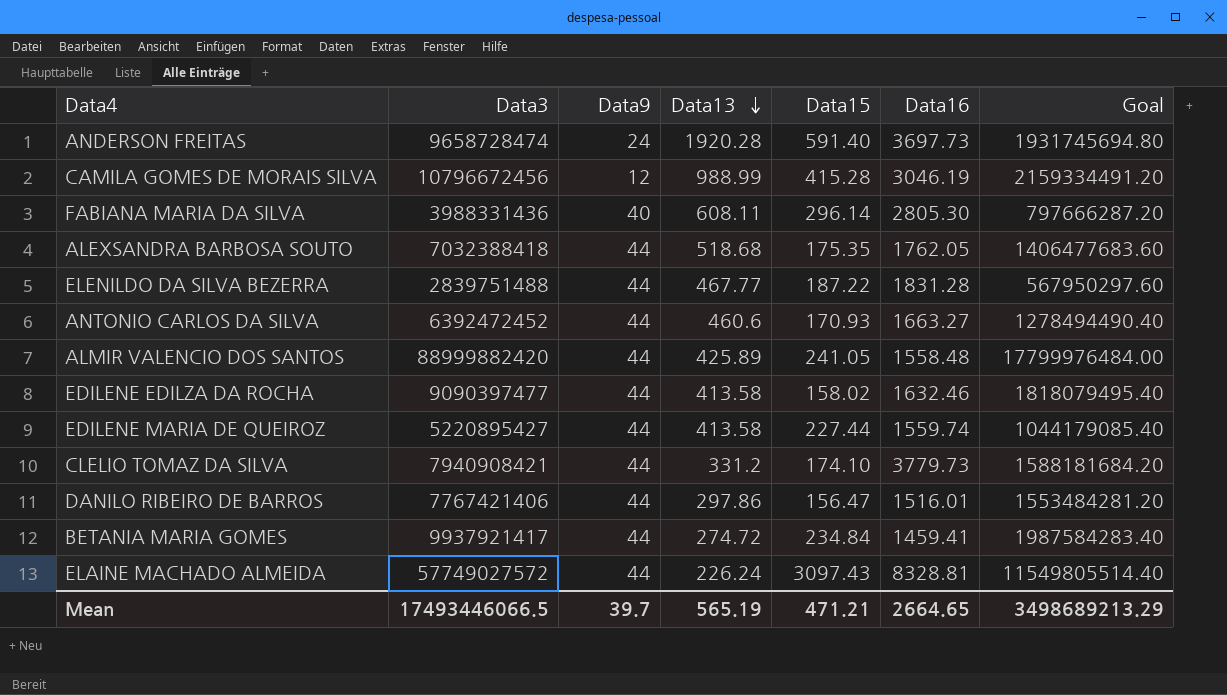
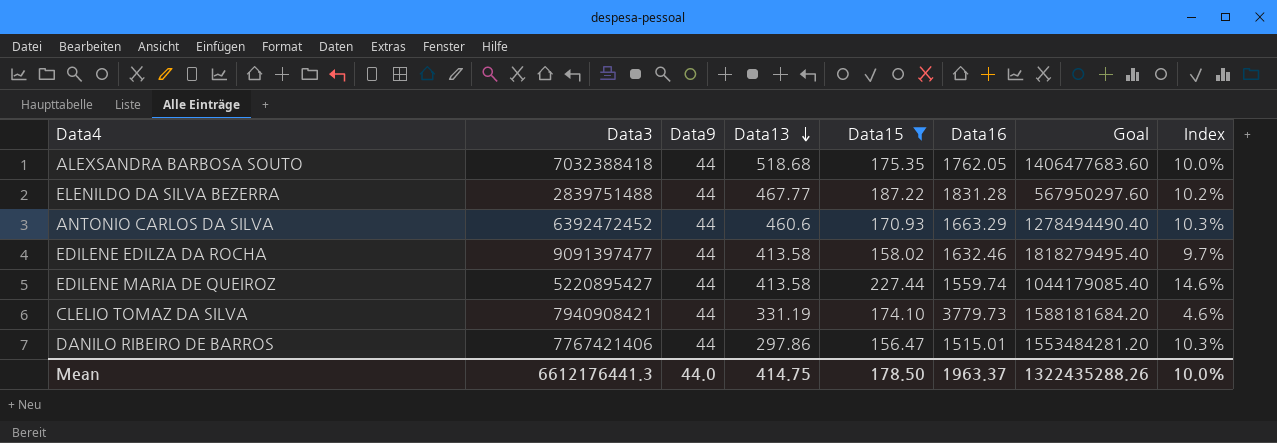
filter: none -> Data15 <= 227.44
column Index | formula: none -> [Data15] / [Data16]
ANTONIO CARLOS DA SILVA | Data16: 1663.27 -> 1663.29
EDILENE EDILZA DA ROCHA | Data3: 9090397477 -> 9091397477
EDILENE EDILZA DA ROCHA | Goal: 1818079495.40 -> 1818279495.40
CLELIO TOMAZ DA SILVA | Data13: 331.2 -> 331.19
DANILO RIBEIRO DE BARROS | Data16: 1516.01 -> 1515.01
Mean | Data3: 17493446066.5 -> 6612176441.3
Mean | Data9: 39.7 -> 44.0
Mean | Data13: 565.19 -> 414.75
Mean | Data15: 471.21 -> 178.50
Mean | Data16: 2664.65 -> 1963.37
Mean | Goal: 3498689213.29 -> 1322435288.26

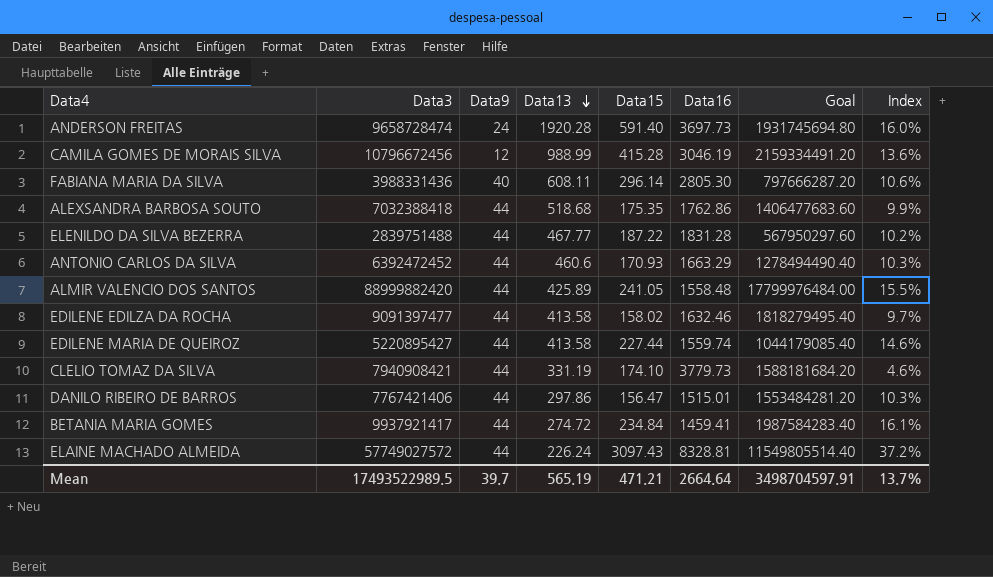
filter: Data15 <= 227.44 -> none
ALEXSANDRA BARBOSA SOUTO | Data16: 1762.05 -> 1762.86
ALEXSANDRA BARBOSA SOUTO | Index: 10.0% -> 9.9%
Mean | Data3: 6612176441.3 -> 17493522989.5
Mean | Data9: 44.0 -> 39.7
Mean | Data13: 414.75 -> 565.19
Mean | Data15: 178.50 -> 471.21
Mean | Data16: 1963.37 -> 2664.64
Mean | Goal: 1322435288.26 -> 3498704597.91
Mean | Index: 10.0% -> 13.7%

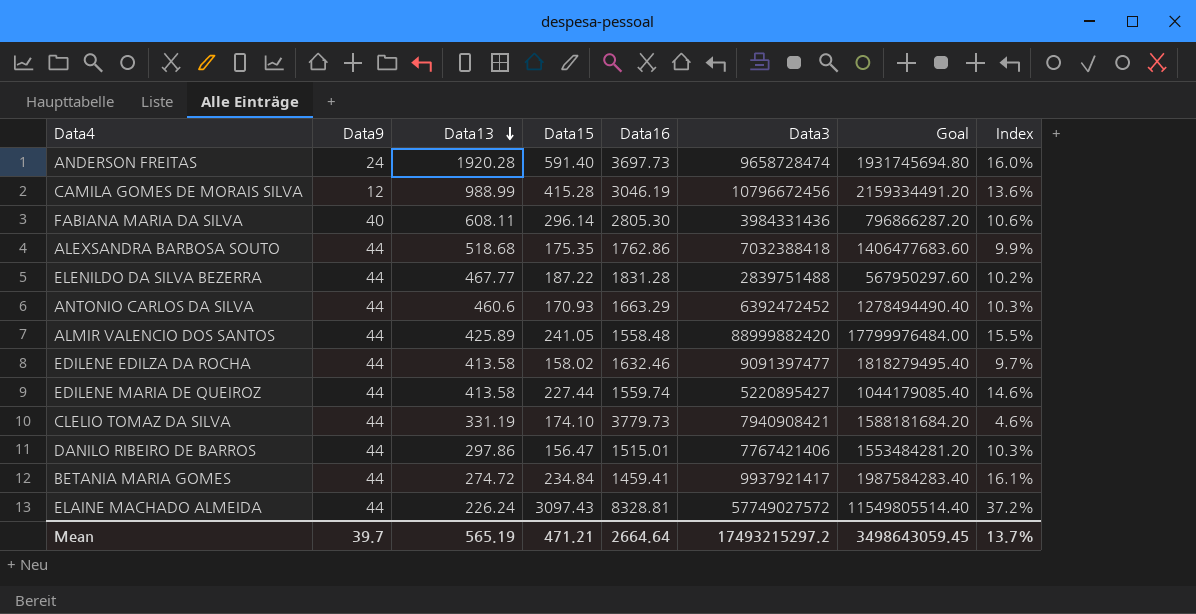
column Data3 | position: 2 -> 6
FABIANA MARIA DA SILVA | Data3: 3988331436 -> 3984331436
FABIANA MARIA DA SILVA | Goal: 797666287.20 -> 796866287.20
Mean | Data3: 17493522989.5 -> 17493215297.2
Mean | Goal: 3498704597.91 -> 3498643059.45

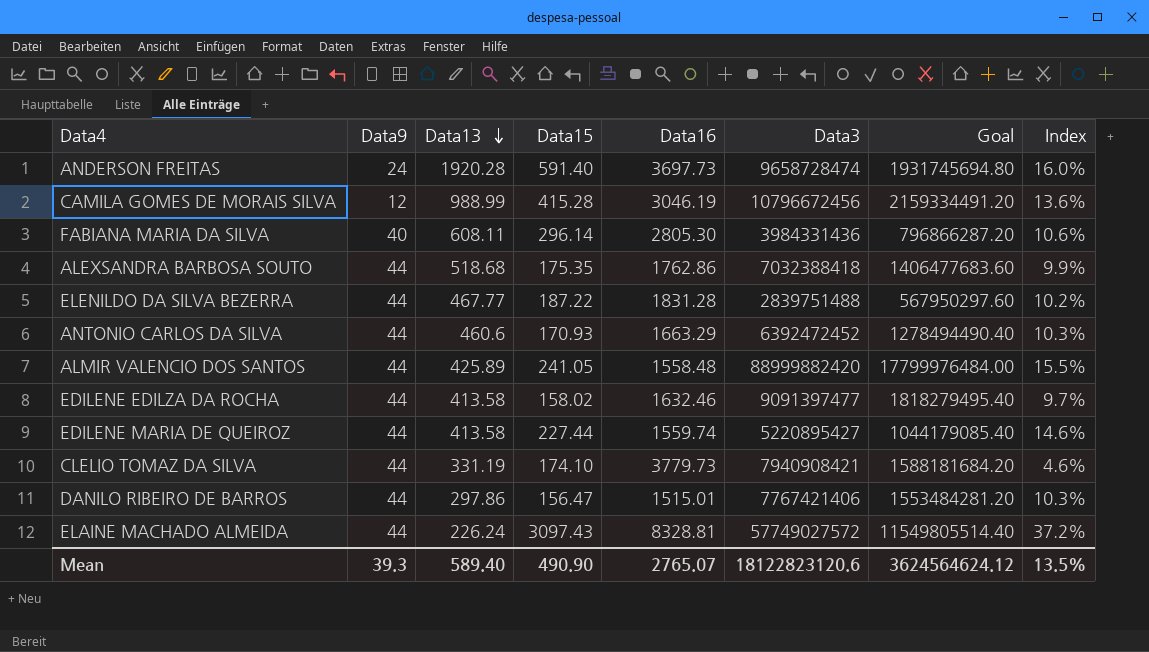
row BETANIA MARIA GOMES: 44 | 274.72 | 234.84 | 1459.41 | 9937921417 | 1987584283.40 | 16.1% -> none
Mean | Data9: 39.7 -> 39.3
Mean | Data13: 565.19 -> 589.40
Mean | Data15: 471.21 -> 490.90
Mean | Data16: 2664.64 -> 2765.07
Mean | Data3: 17493215297.2 -> 18122823120.6
Mean | Goal: 3498643059.45 -> 3624564624.12
Mean | Index: 13.7% -> 13.5%

